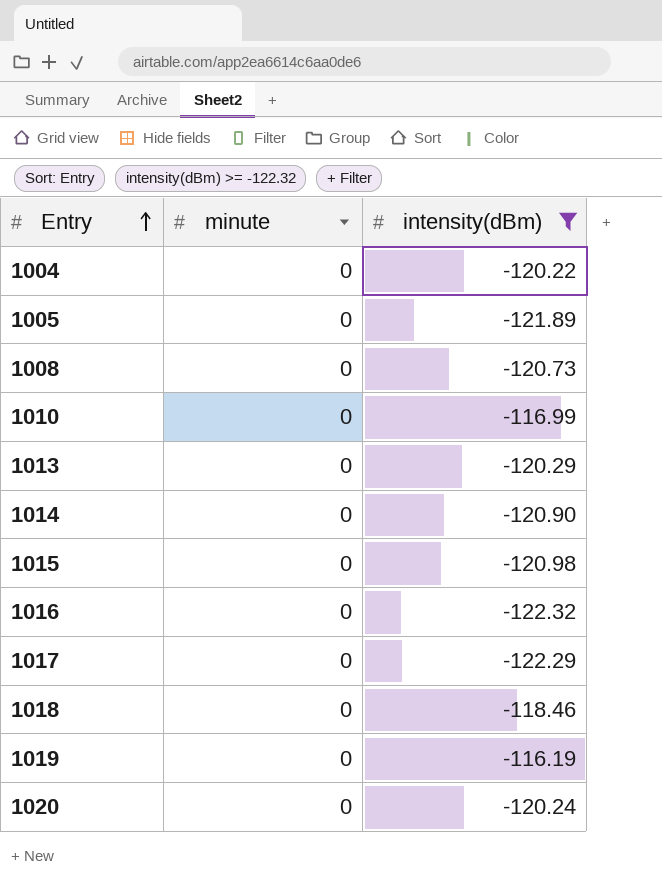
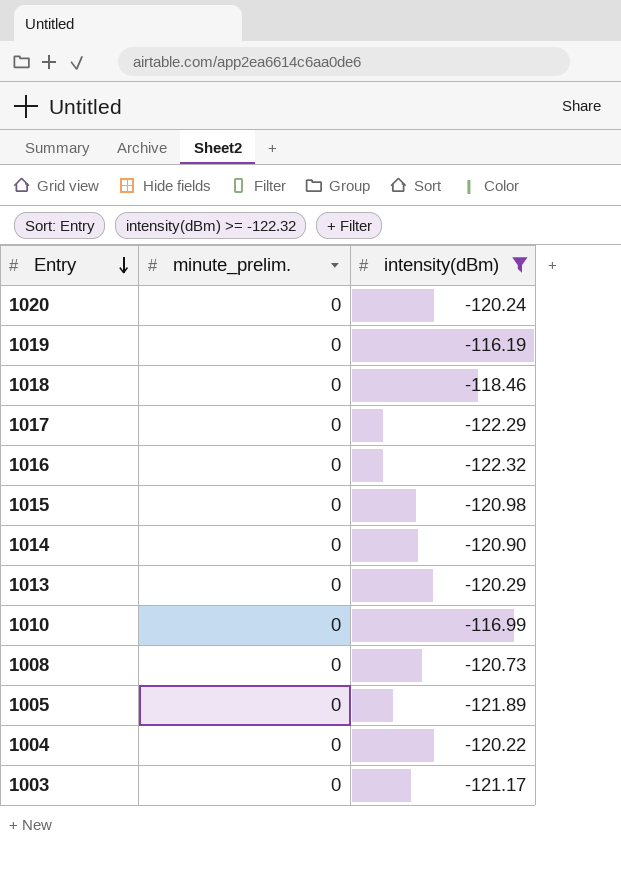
row order: Entry ascending -> Entry descending
column name: minute -> minute_prelim.
row 1003: none -> 0 | -121.17

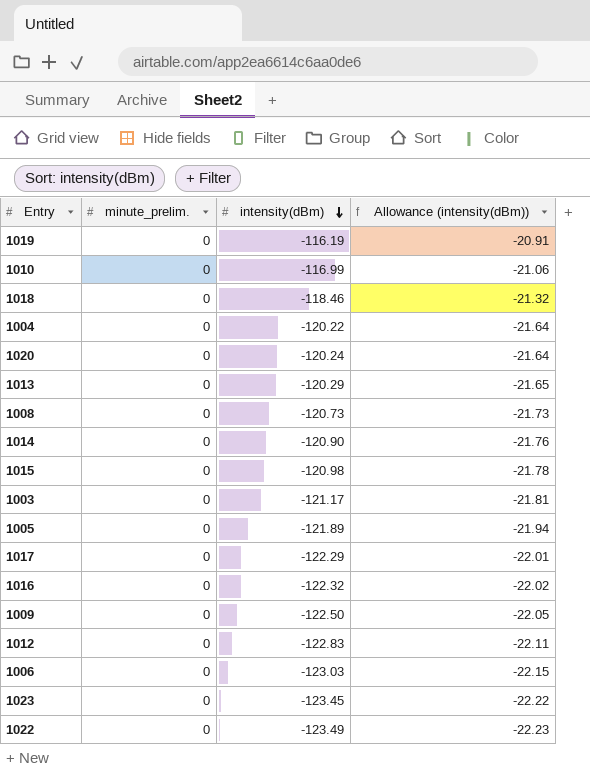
filter: intensity(dBm) >= -122.32 -> none
row order: Entry descending -> intensity(dBm) descending
column Allowance (intensity(dBm)) | formula: none -> [intensity(dBm)] * 0.18

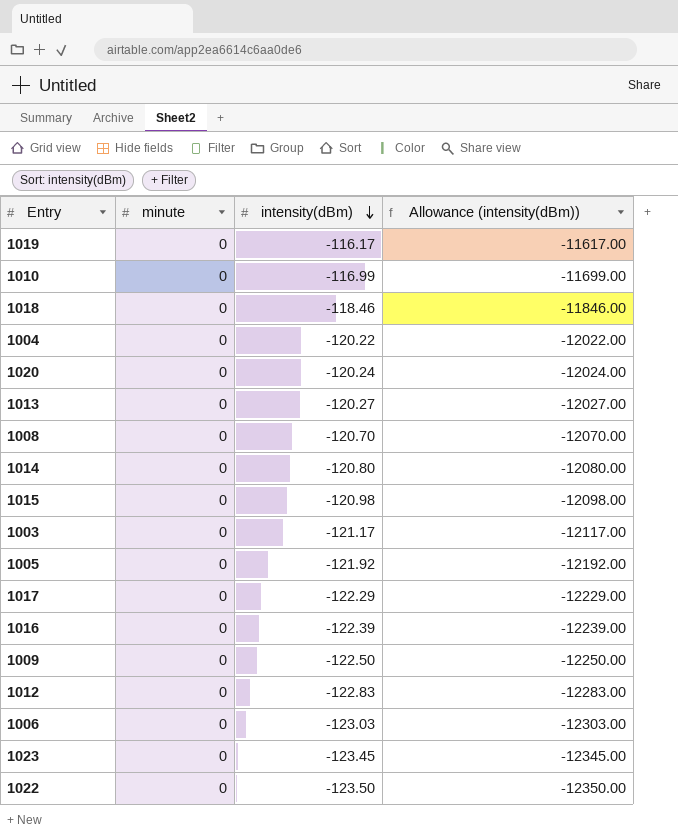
column name: minute_prelim. -> minute
column Allowance (intensity(dBm)) | formula: [intensity(dBm)] * 0.18 -> [intensity(dBm)] * 100
1019 | intensity(dBm): -116.19 -> -116.17
1013 | intensity(dBm): -120.29 -> -120.27
1008 | intensity(dBm): -120.73 -> -120.70
1014 | intensity(dBm): -120.90 -> -120.80
1005 | intensity(dBm): -121.89 -> -121.92
1016 | intensity(dBm): -122.32 -> -122.39
1022 | intensity(dBm): -123.49 -> -123.50

